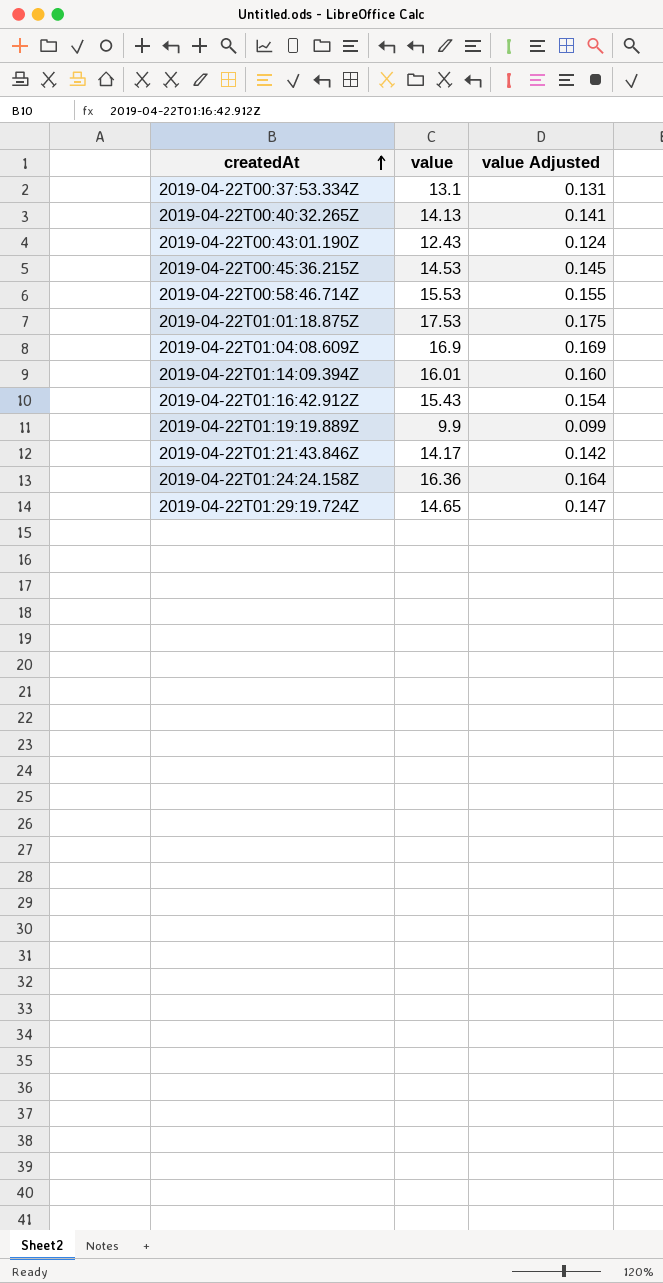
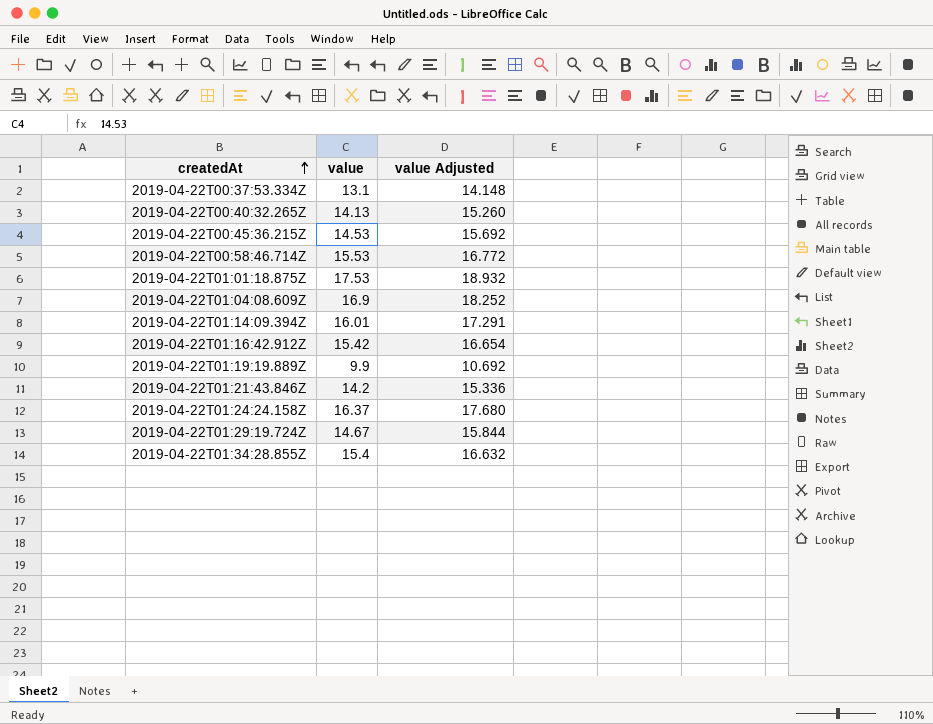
column value Adjusted | formula: [value] * 0.01 -> [value] * 1.08
row 2019-04-22T00:43:01.190Z: 12.43 | 0.124 -> none
2019-04-22T01:16:42.912Z | value: 15.43 -> 15.42
2019-04-22T01:21:43.846Z | value: 14.17 -> 14.2
2019-04-22T01:24:24.158Z | value: 16.36 -> 16.37
2019-04-22T01:29:19.724Z | value: 14.65 -> 14.67
row 2019-04-22T01:34:28.855Z: none -> 15.4 | 16.632

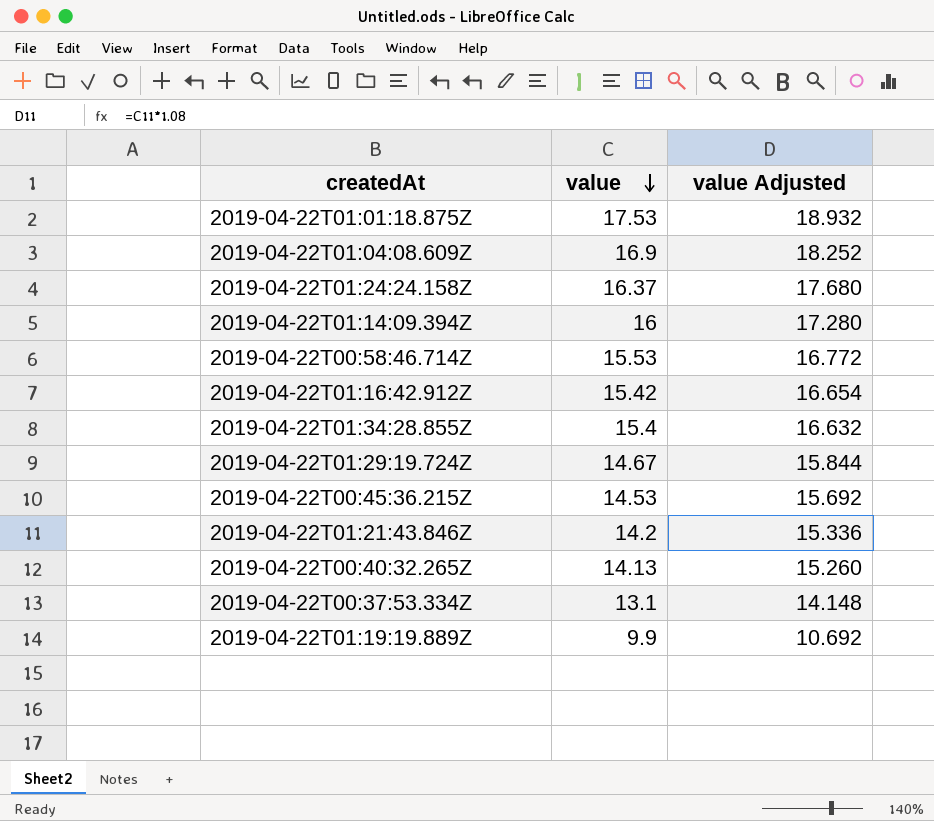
row order: createdAt ascending -> value descending
2019-04-22T01:14:09.394Z | value: 16.01 -> 16
2019-04-22T01:14:09.394Z | value Adjusted: 17.291 -> 17.280

